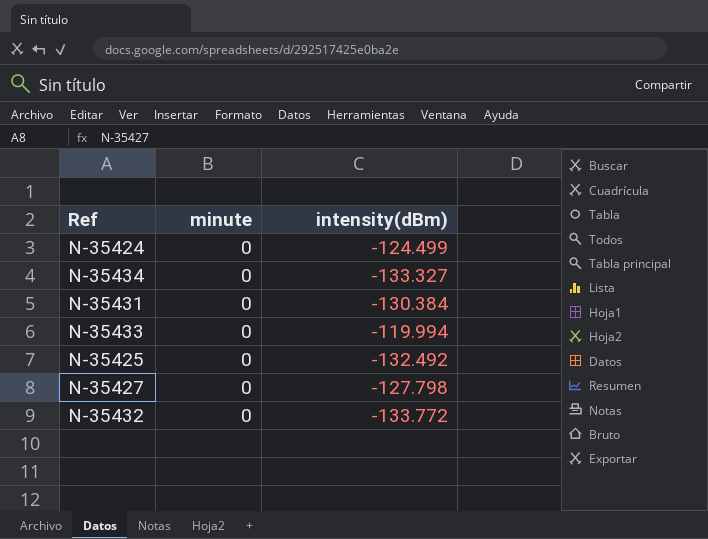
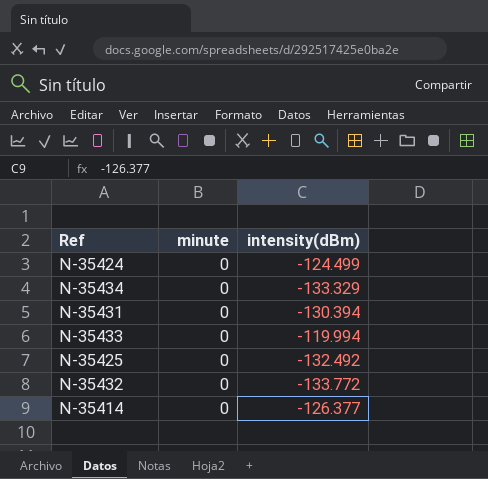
row N-35427: 0 | -127.798 -> none
N-35434 | intensity(dBm): -133.327 -> -133.329
N-35431 | intensity(dBm): -130.384 -> -130.394
row N-35414: none -> 0 | -126.377

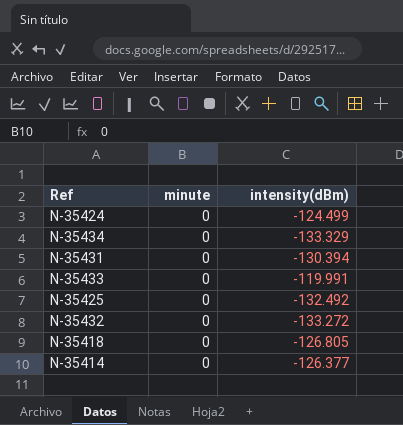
N-35433 | intensity(dBm): -119.994 -> -119.991
N-35432 | intensity(dBm): -133.772 -> -133.272
row N-35418: none -> 0 | -126.805

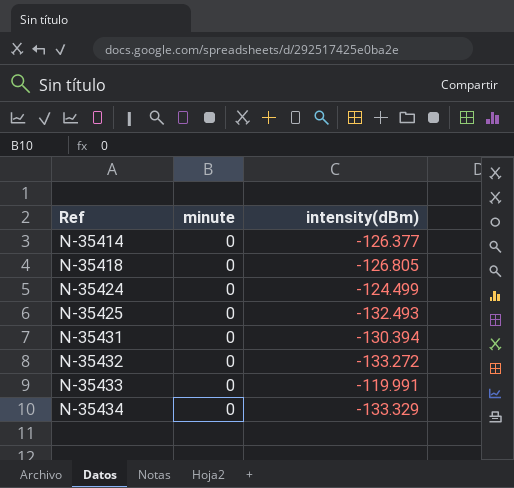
row order: none -> Ref ascending
N-35425 | intensity(dBm): -132.492 -> -132.493

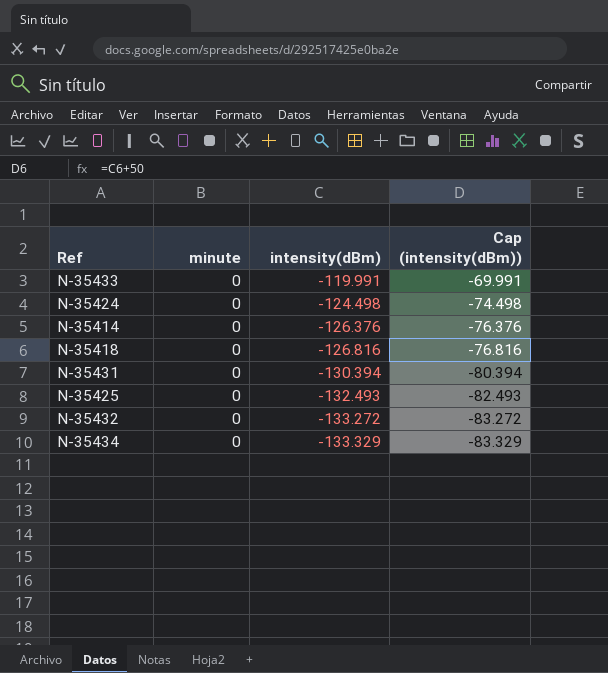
row order: Ref ascending -> intensity(dBm) descending
column Cap (intensity(dBm)) | formula: none -> [intensity(dBm)] + 50
N-35424 | intensity(dBm): -124.499 -> -124.498
N-35414 | intensity(dBm): -126.377 -> -126.376
N-35418 | intensity(dBm): -126.805 -> -126.816

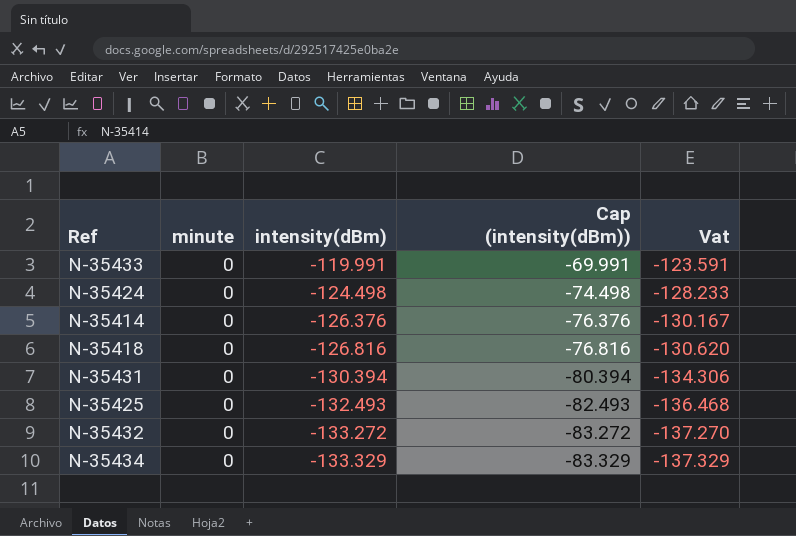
column Vat | formula: none -> [intensity(dBm)] * 1.03

